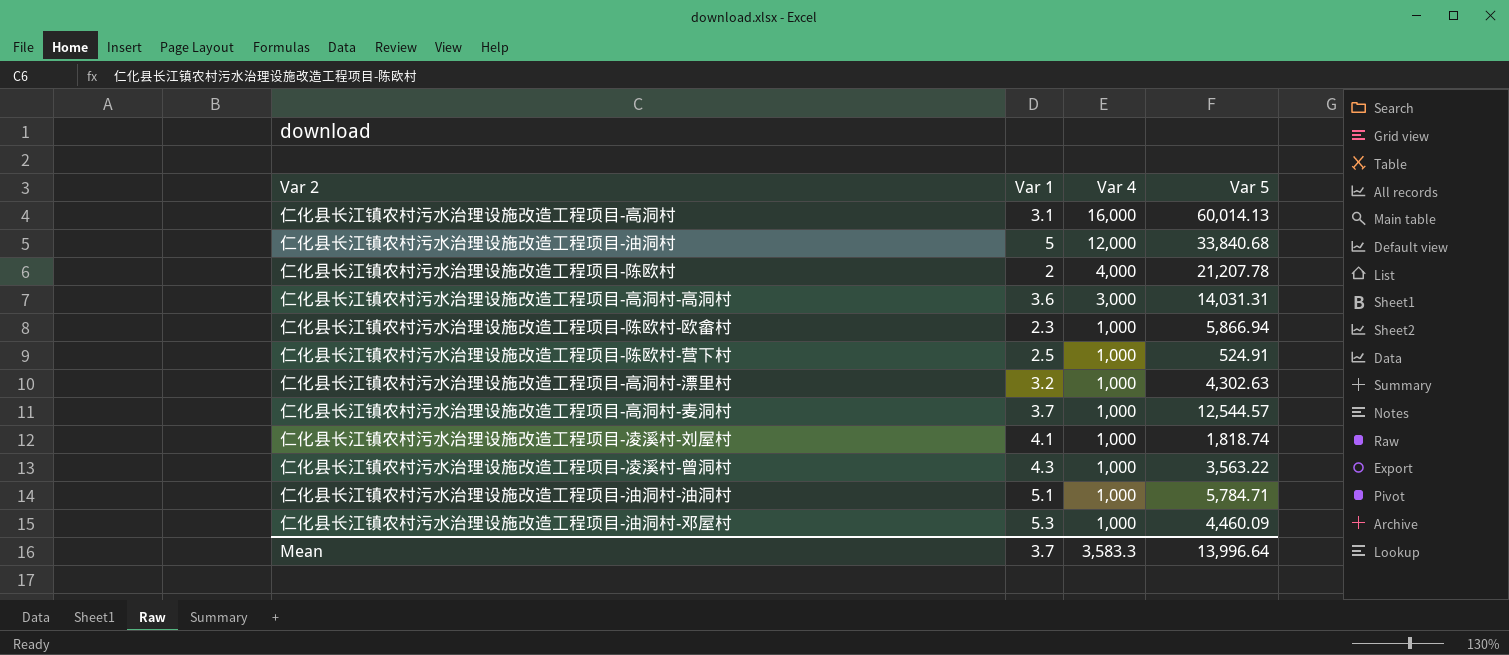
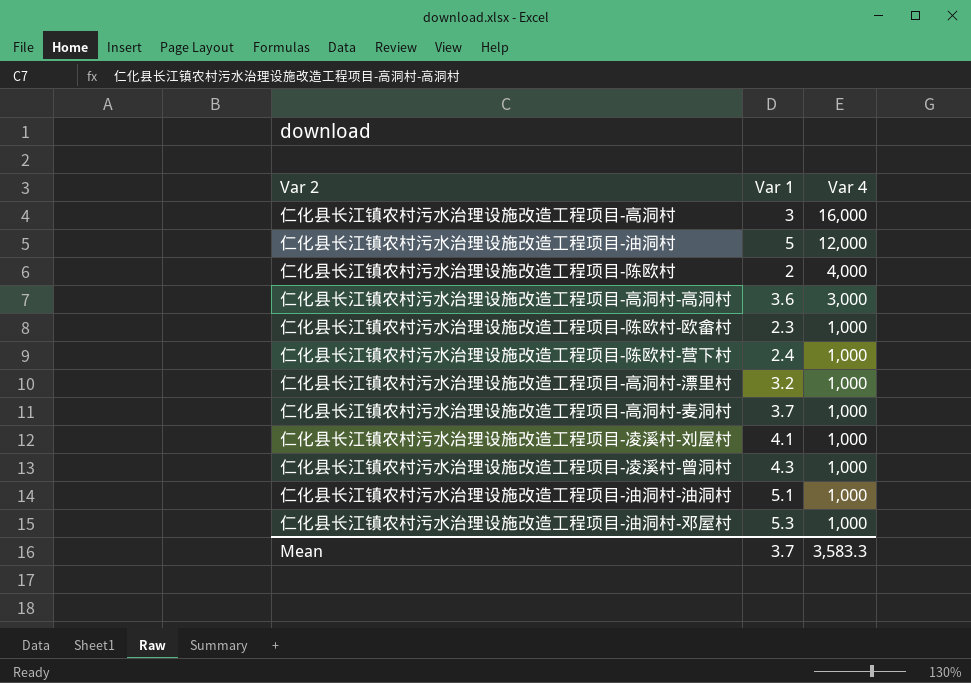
column Var 5 | position: 4 -> none
仁化县长江镇农村污水治理设施改造工程项目-高洞村 | Var 1: 3.1 -> 3
仁化县长江镇农村污水治理设施改造工程项目-陈欧村-营下村 | Var 1: 2.5 -> 2.4

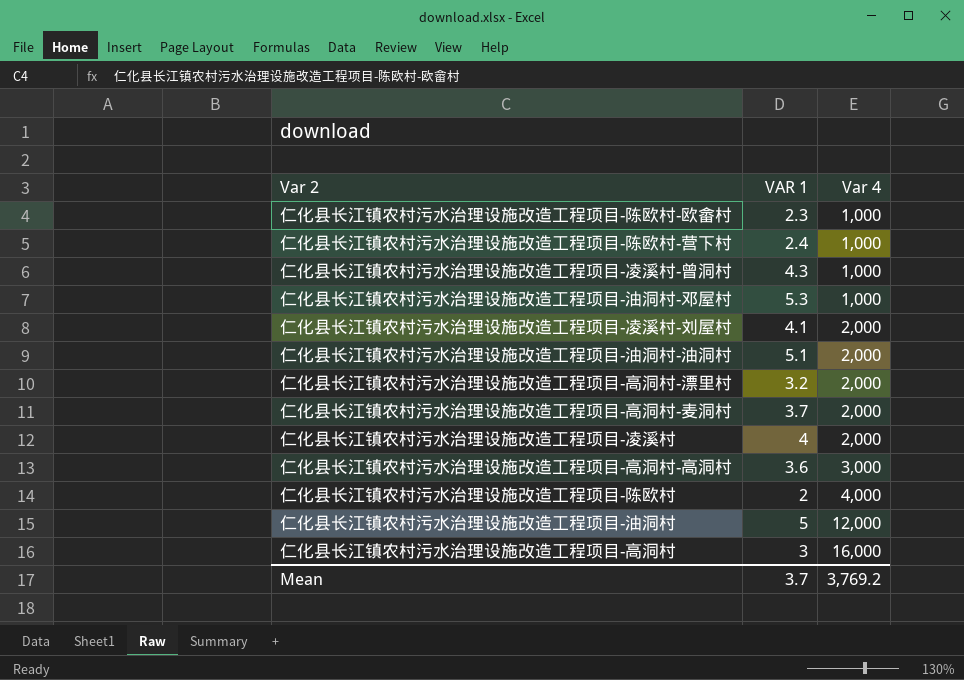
row order: Var 4 descending -> Var 4 ascending
column name: Var 1 -> VAR 1
仁化县长江镇农村污水治理设施改造工程项目-凌溪村-刘屋村 | Var 4: 1,000 -> 2,000
仁化县长江镇农村污水治理设施改造工程项目-油洞村-油洞村 | Var 4: 1,000 -> 2,000
仁化县长江镇农村污水治理设施改造工程项目-高洞村-漂里村 | Var 4: 1,000 -> 2,000
仁化县长江镇农村污水治理设施改造工程项目-高洞村-麦洞村 | Var 4: 1,000 -> 2,000
row 仁化县长江镇农村污水治理设施改造工程项目-凌溪村: none -> 4 | 2,000
Mean | Var 4: 3,583.3 -> 3,769.2

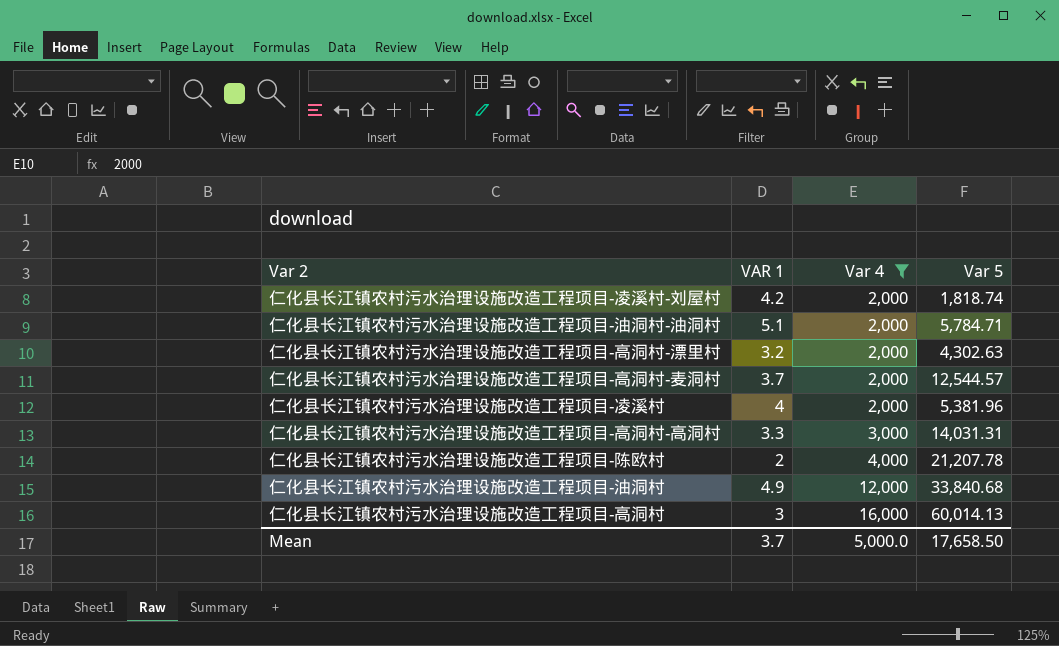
filter: none -> Var 4 != 1,000
column Var 5 | position: none -> 4
仁化县长江镇农村污水治理设施改造工程项目-凌溪村-刘屋村 | VAR 1: 4.1 -> 4.2
仁化县长江镇农村污水治理设施改造工程项目-高洞村-高洞村 | VAR 1: 3.6 -> 3.3
仁化县长江镇农村污水治理设施改造工程项目-油洞村 | VAR 1: 5 -> 4.9
Mean | Var 4: 3,769.2 -> 5,000.0

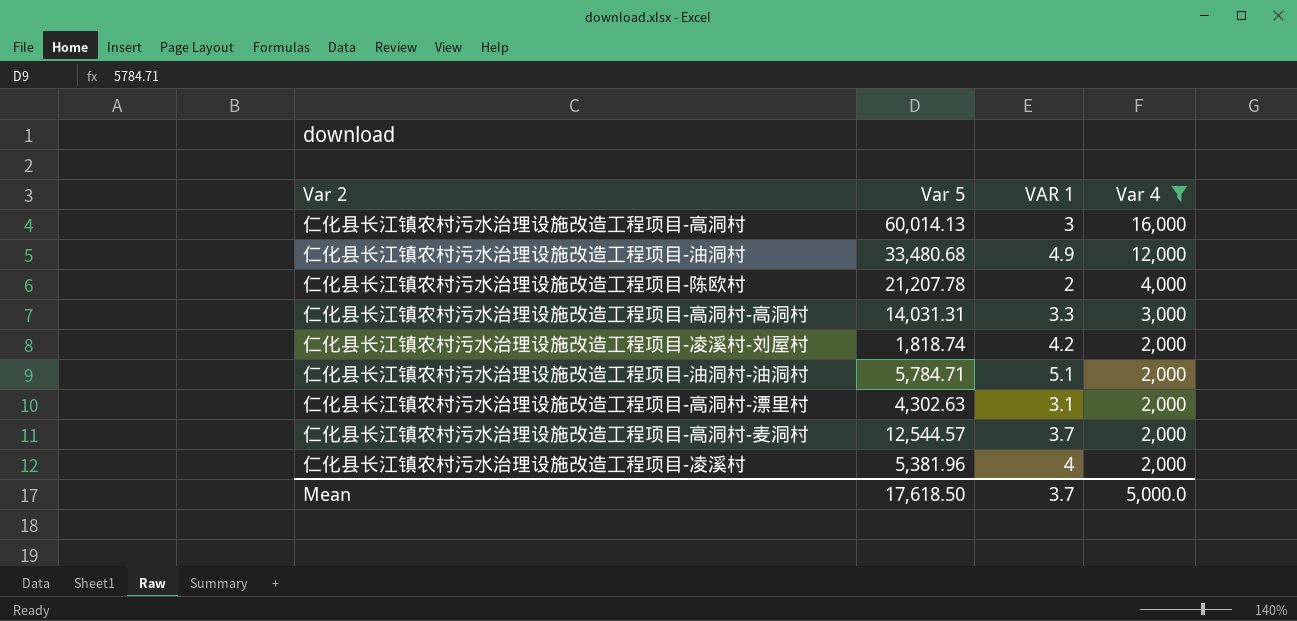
row order: Var 4 ascending -> Var 4 descending
column Var 5 | position: 4 -> 2
仁化县长江镇农村污水治理设施改造工程项目-油洞村 | Var 5: 33,840.68 -> 33,480.68
仁化县长江镇农村污水治理设施改造工程项目-高洞村-漂里村 | VAR 1: 3.2 -> 3.1
Mean | Var 5: 17,658.50 -> 17,618.50

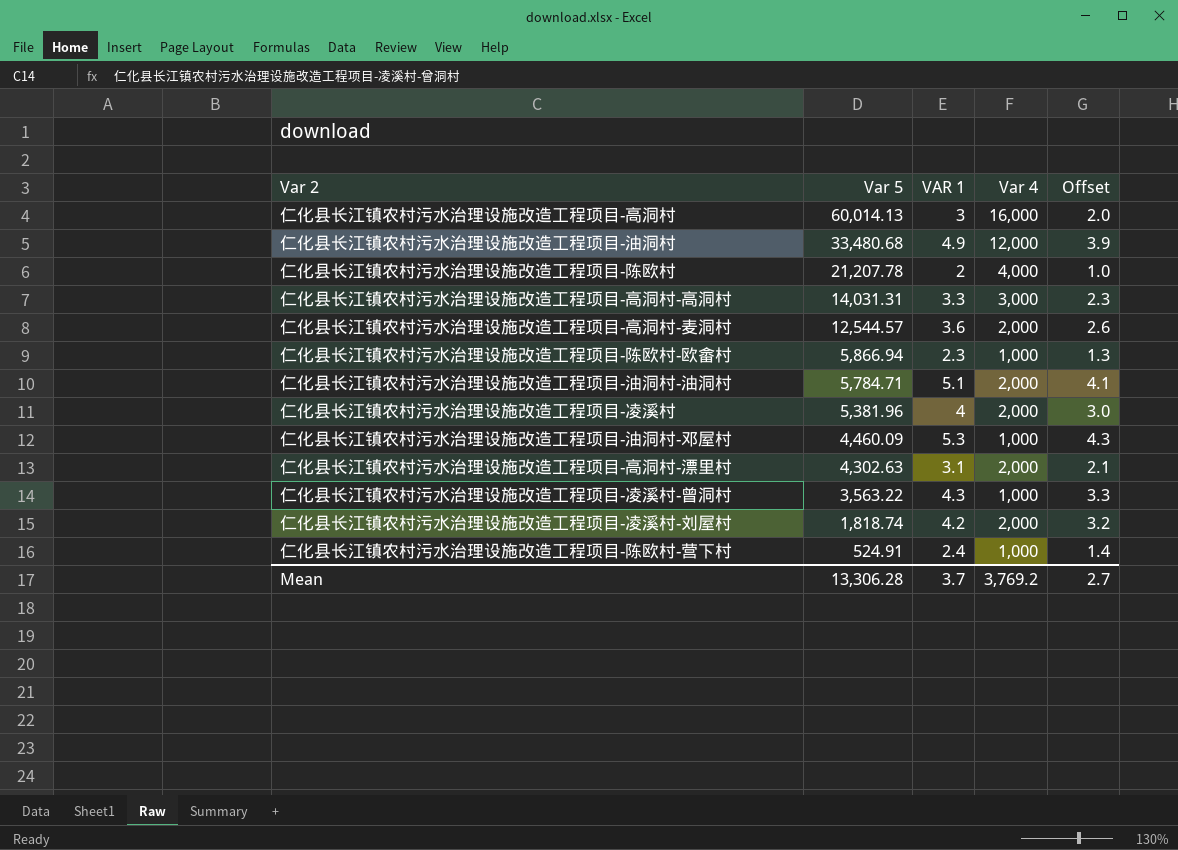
filter: Var 4 != 1,000 -> none
row order: Var 4 descending -> Var 5 descending
column Offset | formula: none -> [VAR 1] - 1
仁化县长江镇农村污水治理设施改造工程项目-高洞村-麦洞村 | VAR 1: 3.7 -> 3.6
Mean | Var 5: 17,618.50 -> 13,306.28
Mean | Var 4: 5,000.0 -> 3,769.2

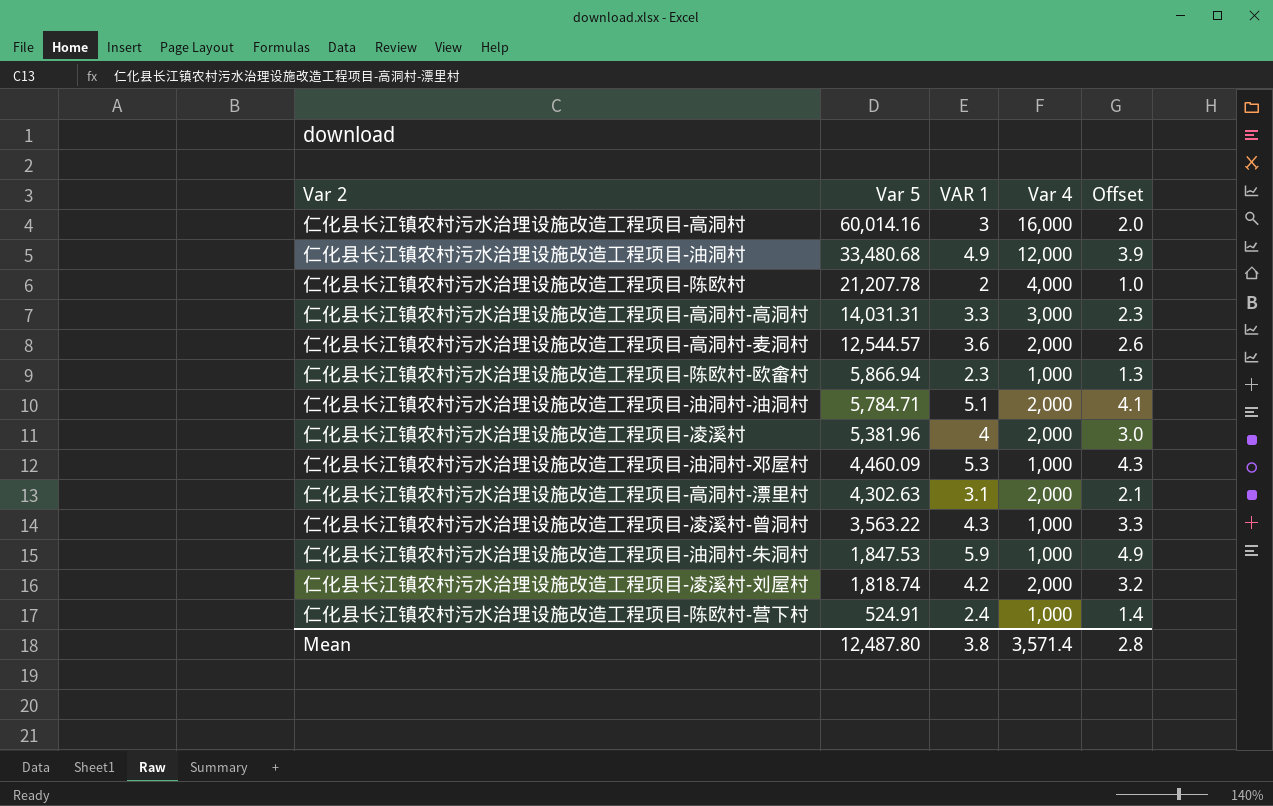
仁化县长江镇农村污水治理设施改造工程项目-高洞村 | Var 5: 60,014.13 -> 60,014.16
row 仁化县长江镇农村污水治理设施改造工程项目-油洞村-朱洞村: none -> 1,847.53 | 5.9 | 1,000 | 4.9
Mean | Var 5: 13,306.28 -> 12,487.80
Mean | VAR 1: 3.7 -> 3.8
Mean | Var 4: 3,769.2 -> 3,571.4
Mean | Offset: 2.7 -> 2.8

